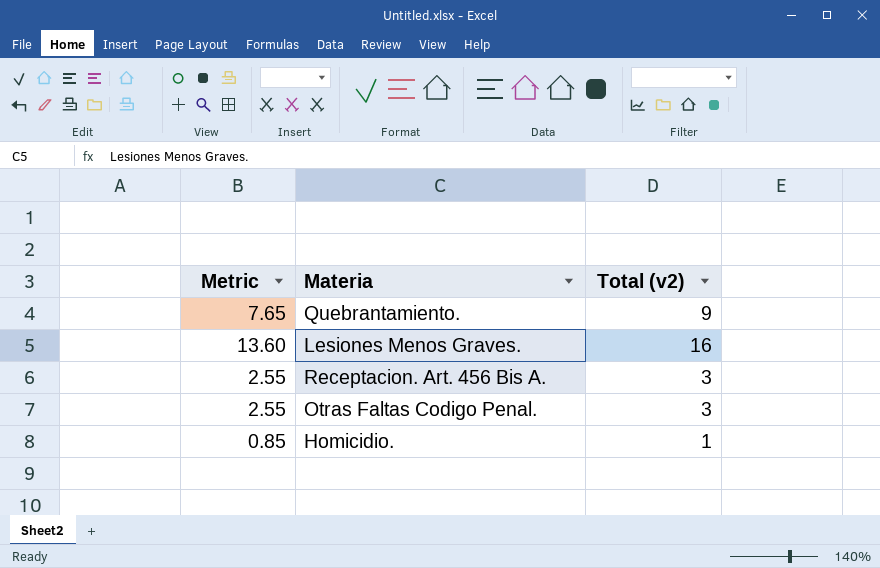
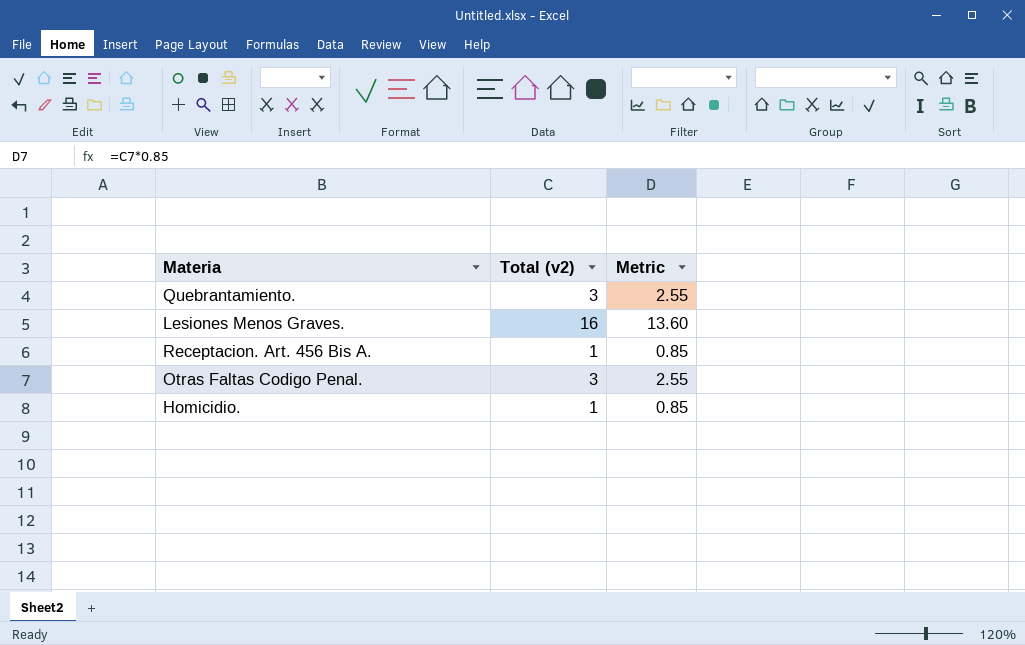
column Metric | position: 1 -> 3
Quebrantamiento. | Total (v2): 9 -> 3
Quebrantamiento. | Metric: 7.65 -> 2.55
Receptacion. Art. 456 Bis A. | Total (v2): 3 -> 1
Receptacion. Art. 456 Bis A. | Metric: 2.55 -> 0.85

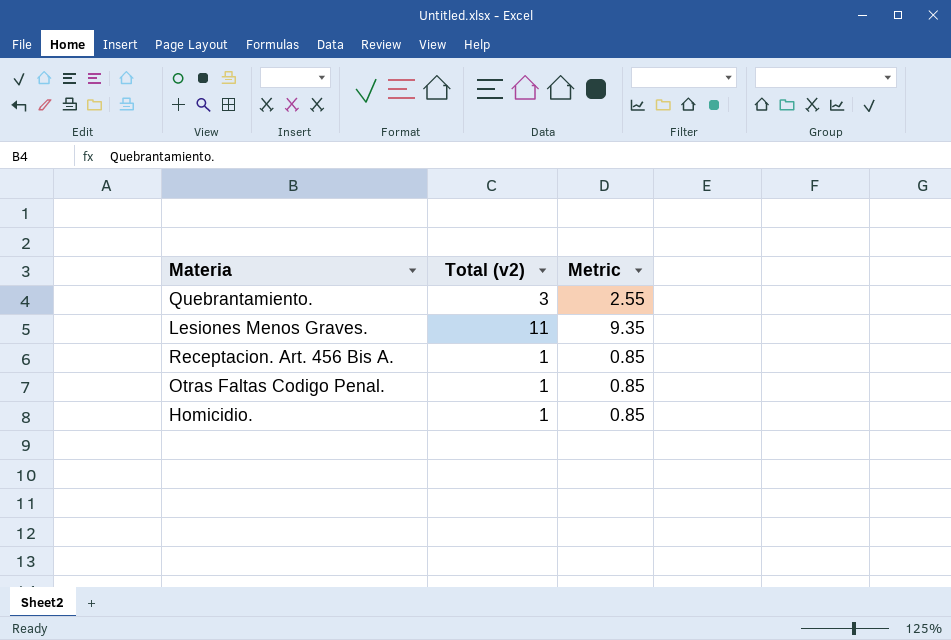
Lesiones Menos Graves. | Total (v2): 16 -> 11
Lesiones Menos Graves. | Metric: 13.60 -> 9.35
Otras Faltas Codigo Penal. | Total (v2): 3 -> 1
Otras Faltas Codigo Penal. | Metric: 2.55 -> 0.85

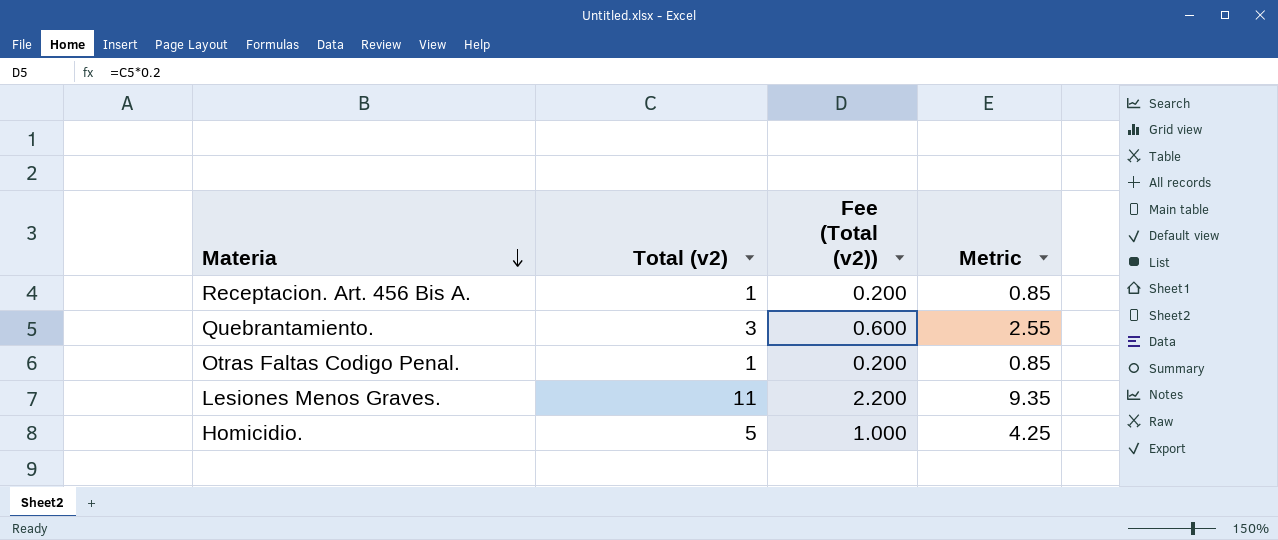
row order: none -> Materia descending
column Fee (Total (v2)) | formula: none -> [Total (v2)] * 0.2
Homicidio. | Total (v2): 1 -> 5
Homicidio. | Metric: 0.85 -> 4.25

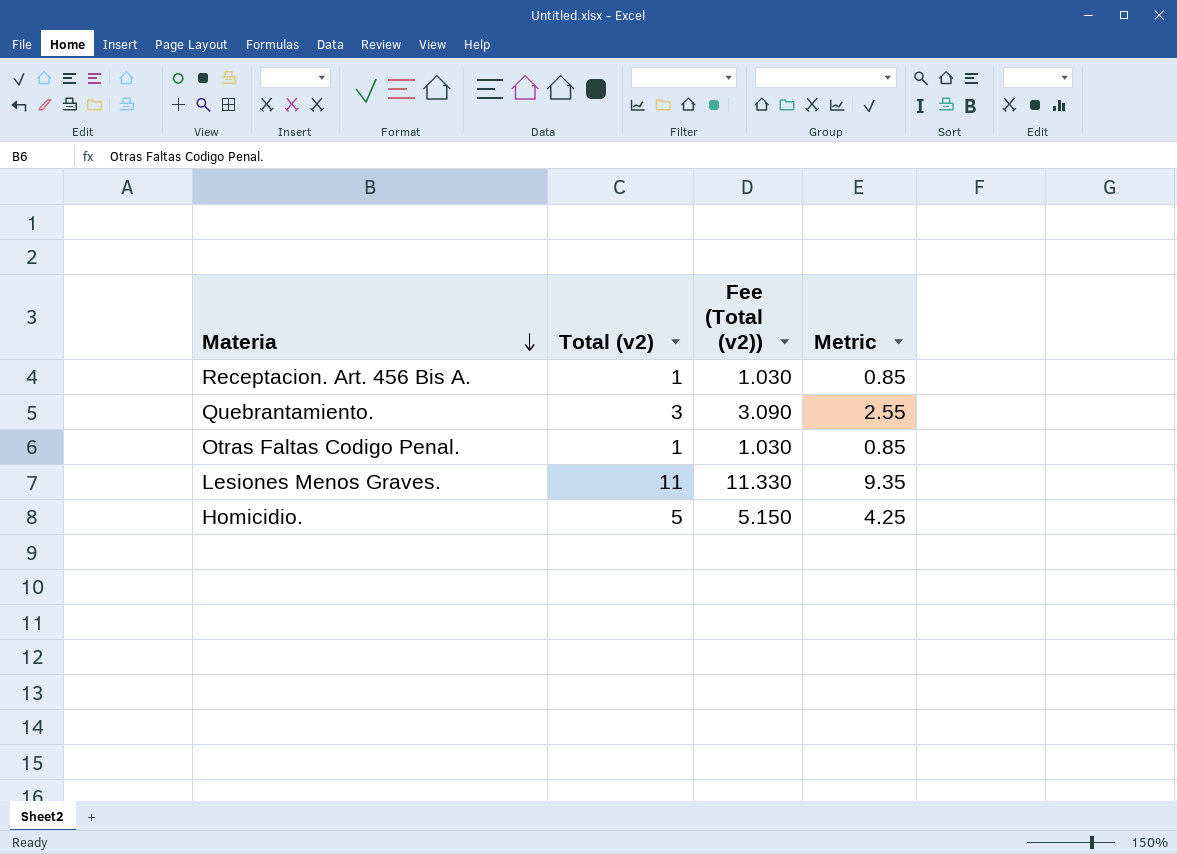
column Fee (Total (v2)) | formula: [Total (v2)] * 0.2 -> [Total (v2)] * 1.03

